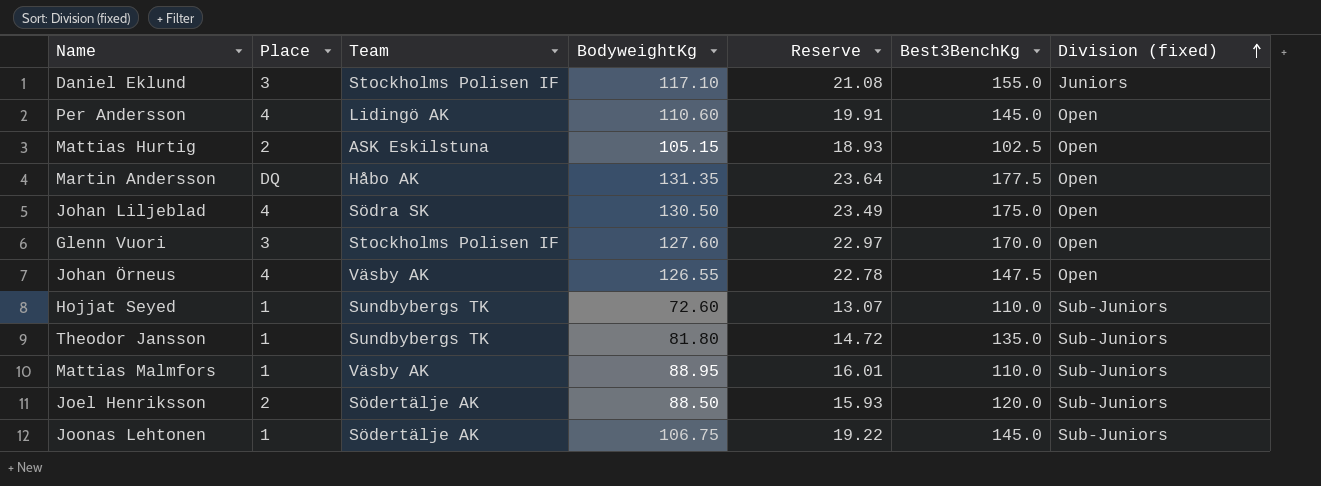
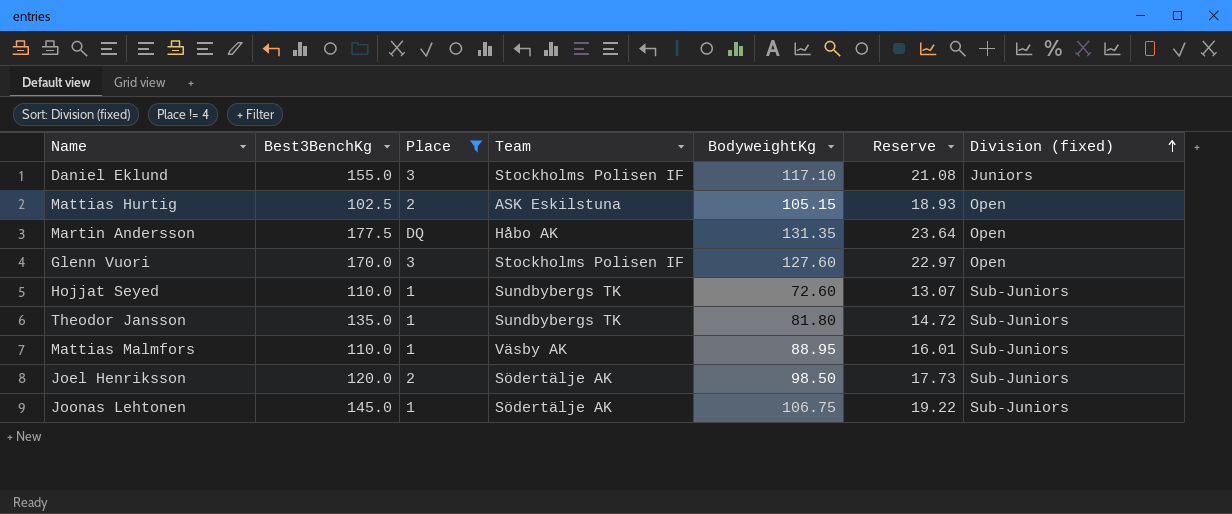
filter: none -> Place != 4
column Best3BenchKg | position: 6 -> 2
Joel Henriksson | BodyweightKg: 88.50 -> 98.50
Joel Henriksson | Reserve: 15.93 -> 17.73

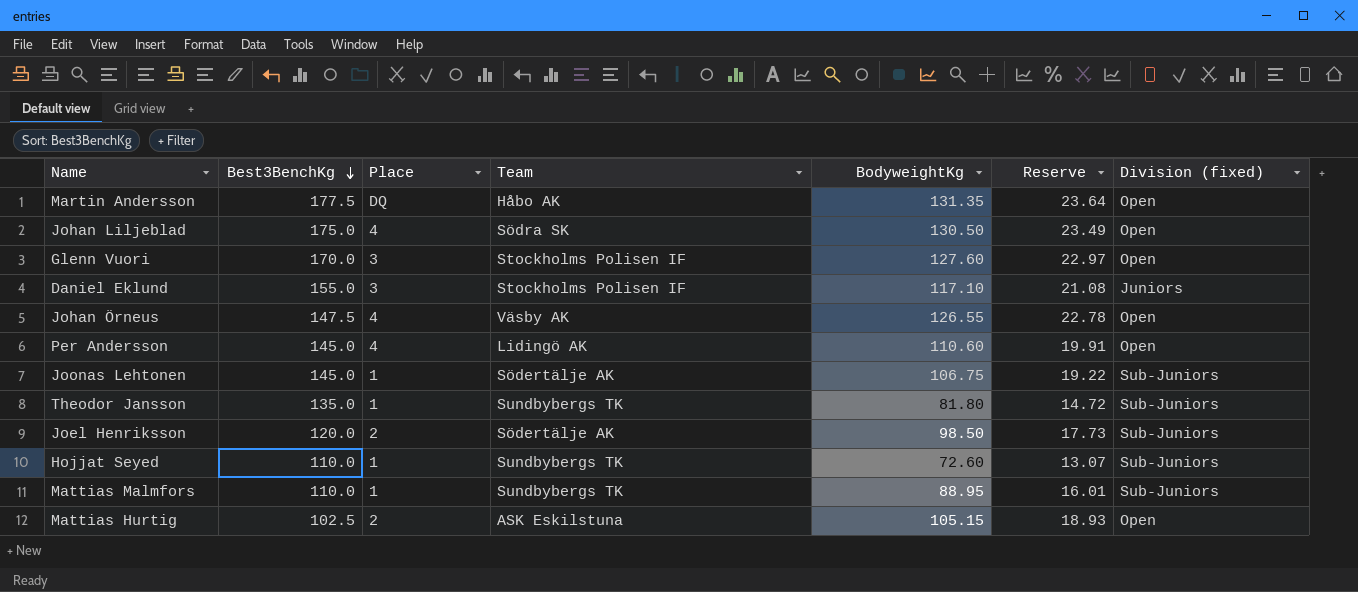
filter: Place != 4 -> none
row order: Division (fixed) ascending -> Best3BenchKg descending
Mattias Malmfors | Team: Väsby AK -> Sundbybergs TK

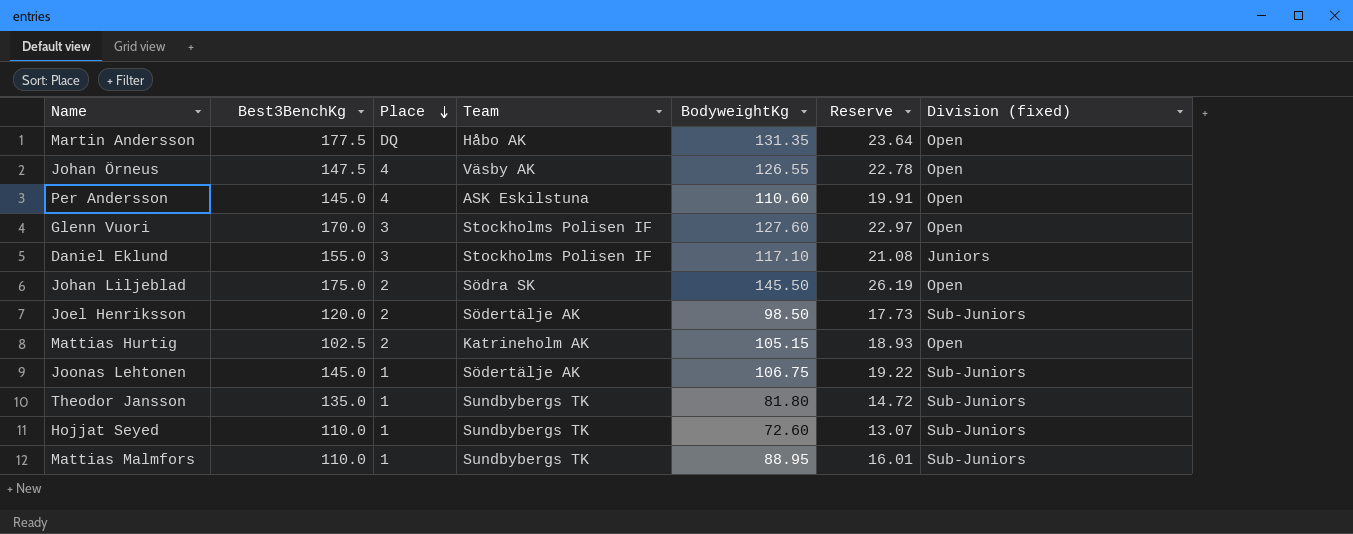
row order: Best3BenchKg descending -> Place descending
Per Andersson | Team: Lidingö AK -> ASK Eskilstuna
Johan Liljeblad | Place: 4 -> 2
Johan Liljeblad | BodyweightKg: 130.50 -> 145.50
Johan Liljeblad | Reserve: 23.49 -> 26.19
Mattias Hurtig | Team: ASK Eskilstuna -> Katrineholm AK

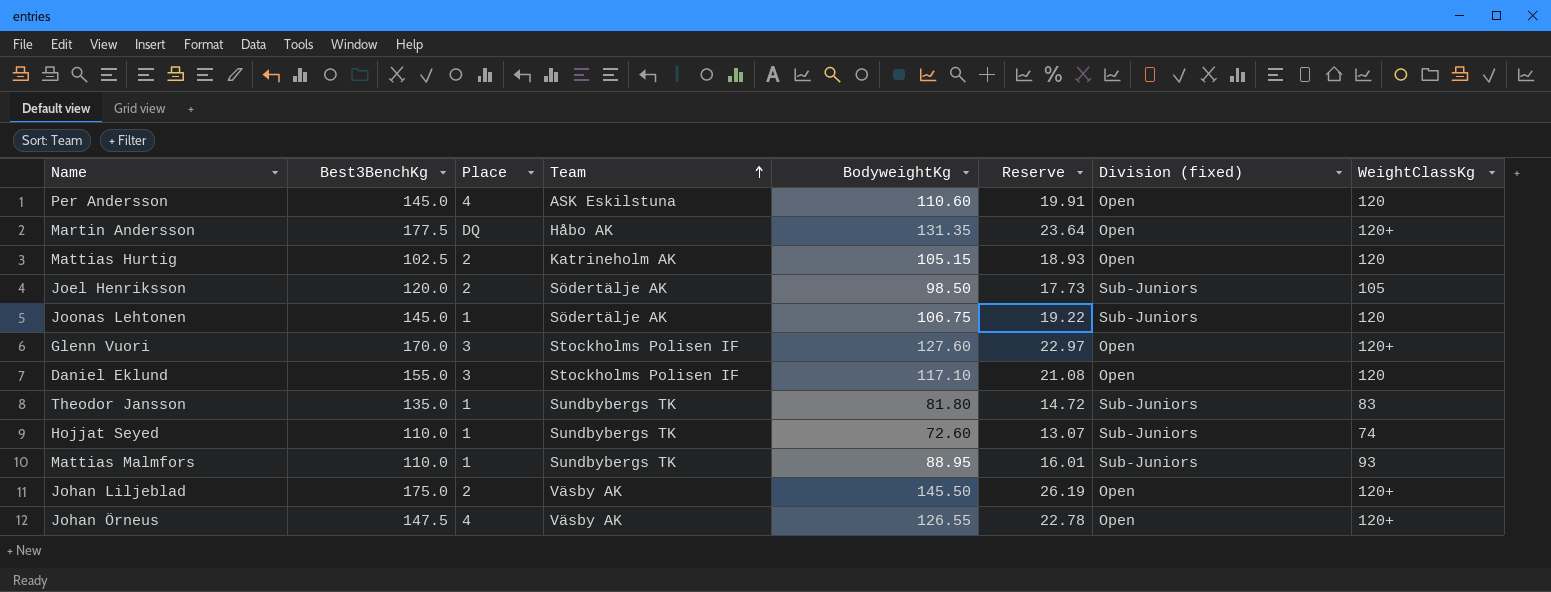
row order: Place descending -> Team ascending
column WeightClassKg | position: none -> 8
Daniel Eklund | Division (fixed): Juniors -> Open
Johan Liljeblad | Team: Södra SK -> Väsby AK

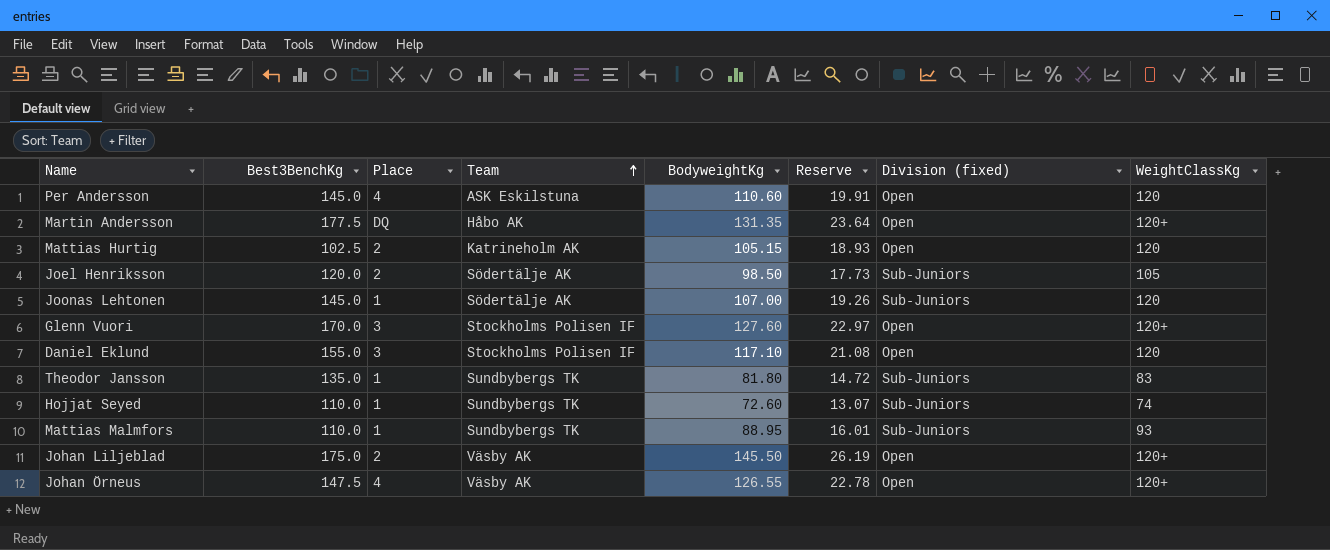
Joonas Lehtonen | BodyweightKg: 106.75 -> 107.00
Joonas Lehtonen | Reserve: 19.22 -> 19.26

